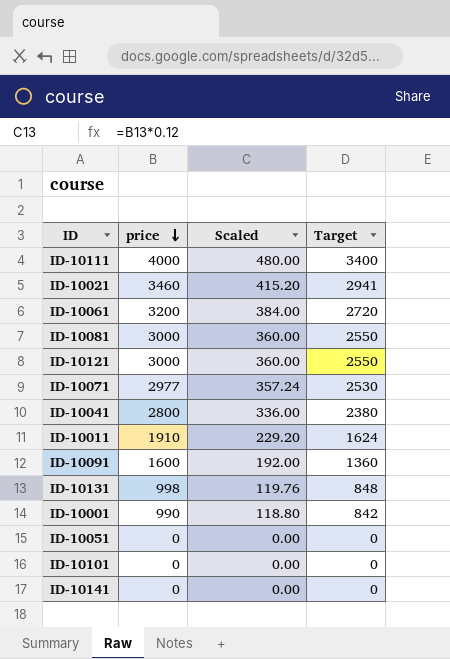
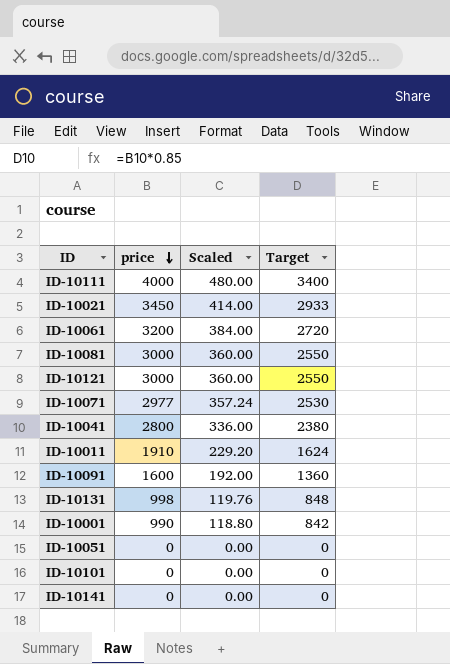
ID-10021 | price: 3460 -> 3450
ID-10021 | Scaled: 415.20 -> 414.00
ID-10021 | Target: 2941 -> 2933

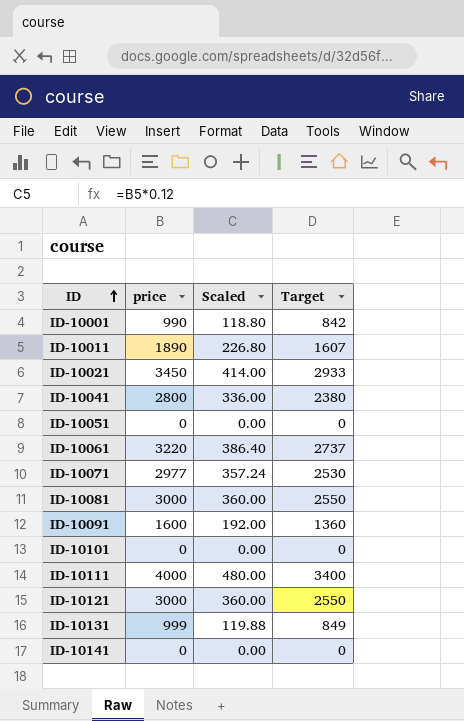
row order: price descending -> ID ascending
ID-10011 | price: 1910 -> 1890
ID-10011 | Scaled: 229.20 -> 226.80
ID-10011 | Target: 1624 -> 1607
ID-10061 | price: 3200 -> 3220
ID-10061 | Scaled: 384.00 -> 386.40
ID-10061 | Target: 2720 -> 2737
ID-10131 | price: 998 -> 999
ID-10131 | Scaled: 119.76 -> 119.88
ID-10131 | Target: 848 -> 849

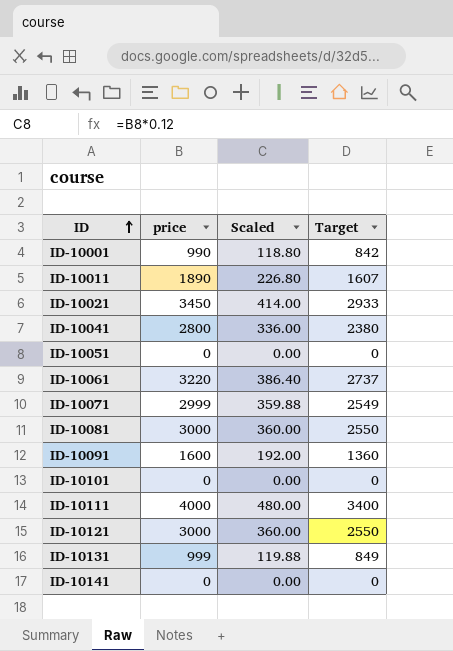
ID-10071 | price: 2977 -> 2999
ID-10071 | Scaled: 357.24 -> 359.88
ID-10071 | Target: 2530 -> 2549

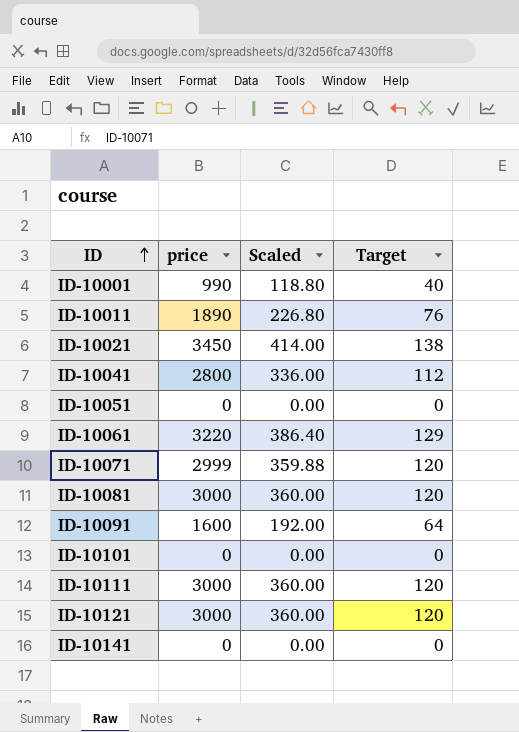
column Target | formula: [price] * 0.85 -> [price] * 0.04
row ID-10131: 999 | 119.88 | 849 -> none
ID-10111 | price: 4000 -> 3000
ID-10111 | Scaled: 480.00 -> 360.00

